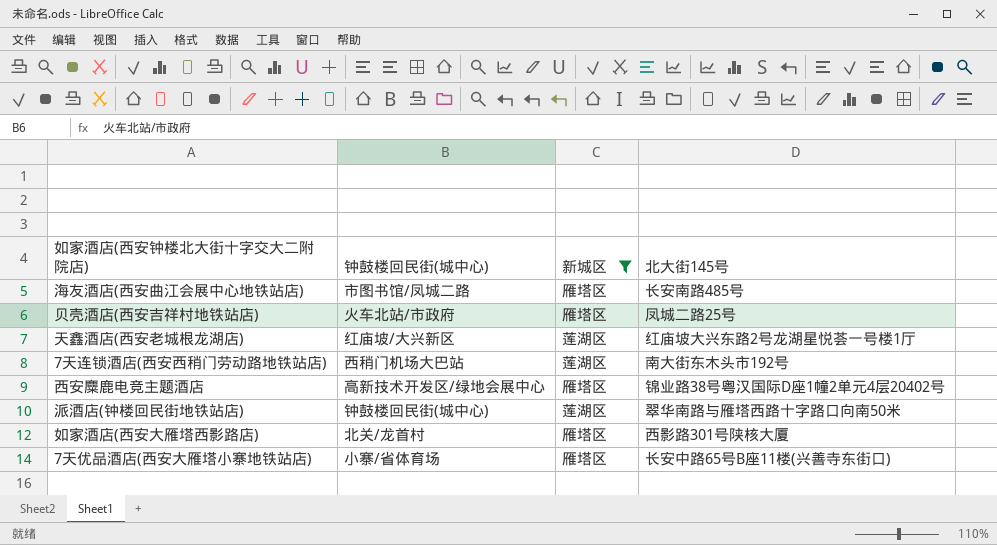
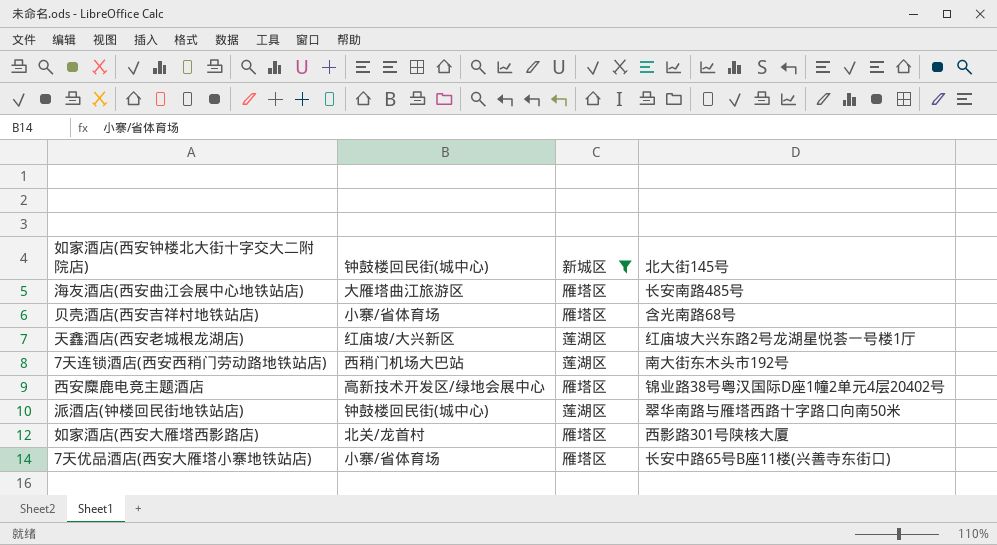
海友酒店(西安曲江会展中心地铁站店) | 钟鼓楼回民街(城中心): 市图书馆/凤城二路 -> 大雁塔曲江旅游区
贝壳酒店(西安吉祥村地铁站店) | 钟鼓楼回民街(城中心): 火车北站/市政府 -> 小寨/省体育场
贝壳酒店(西安吉祥村地铁站店) | 北大街145号: 凤城二路25号 -> 含光南路68号

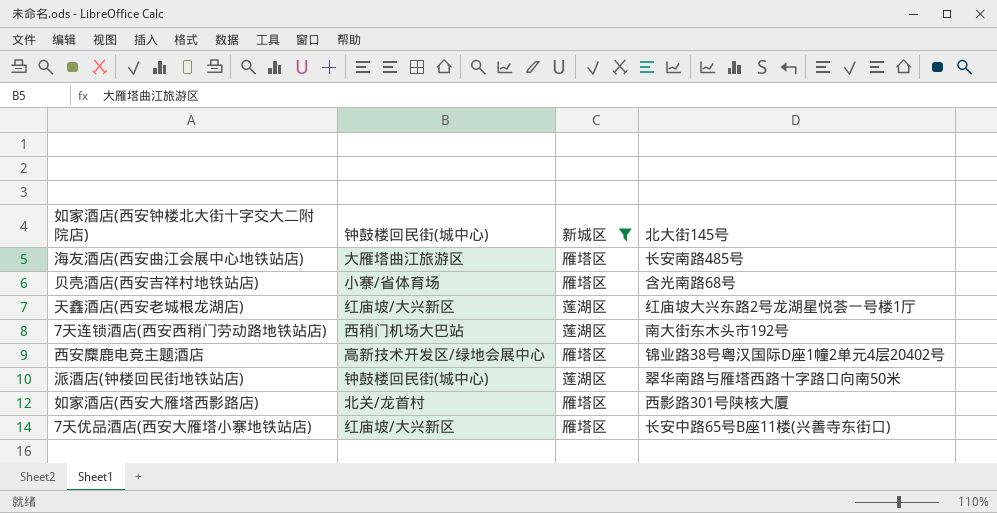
7天优品酒店(西安大雁塔小寨地铁站店) | 钟鼓楼回民街(城中心): 小寨/省体育场 -> 红庙坡/大兴新区

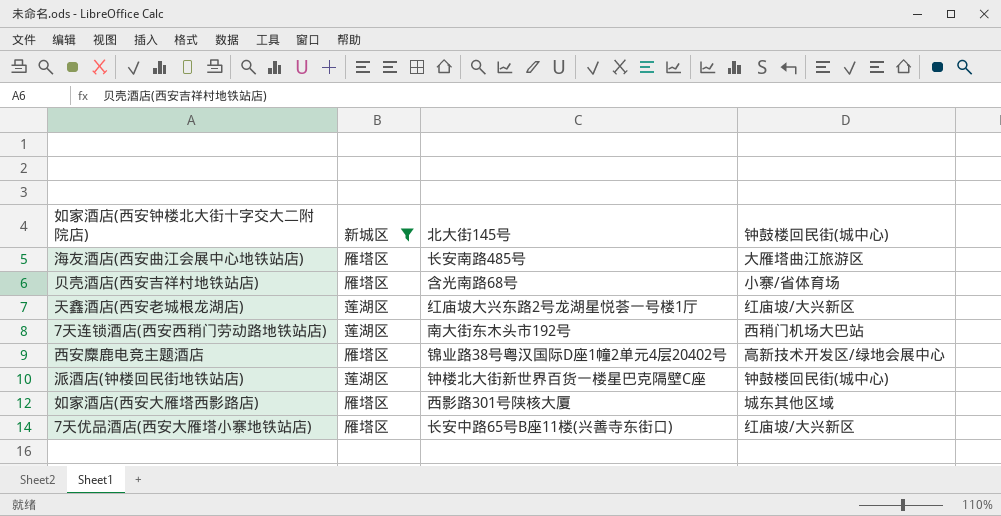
column 钟鼓楼回民街(城中心) | position: 2 -> 4
派酒店(钟楼回民街地铁站店) | 北大街145号: 翠华南路与雁塔西路十字路口向南50米 -> 钟楼北大街新世界百货一楼星巴克隔壁C座
如家酒店(西安大雁塔西影路店) | 钟鼓楼回民街(城中心): 北关/龙首村 -> 城东其他区域

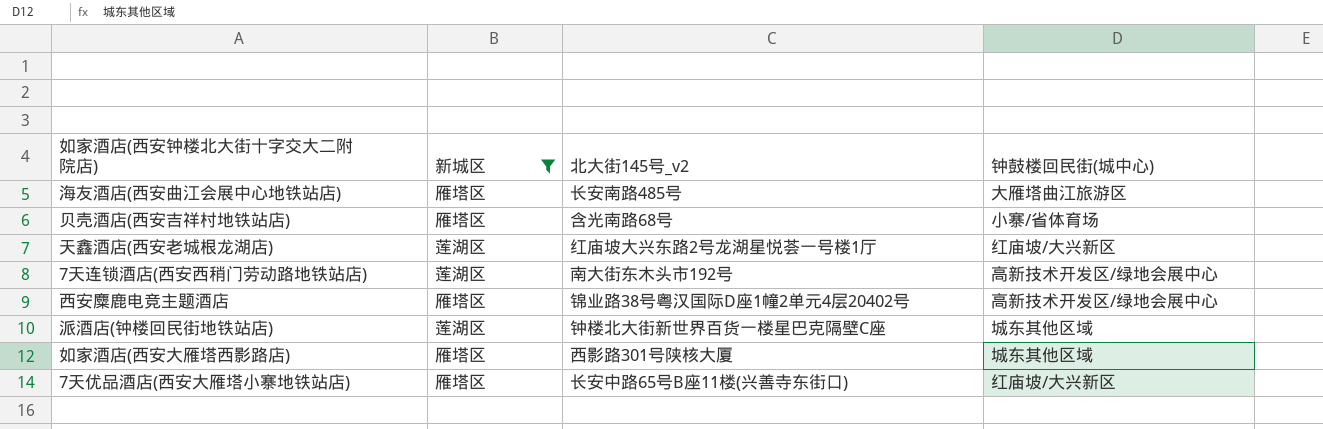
column name: 北大街145号 -> 北大街145号_v2
7天连锁酒店(西安西稍门劳动路地铁站店) | 钟鼓楼回民街(城中心): 西稍门机场大巴站 -> 高新技术开发区/绿地会展中心
派酒店(钟楼回民街地铁站店) | 钟鼓楼回民街(城中心): 钟鼓楼回民街(城中心) -> 城东其他区域

